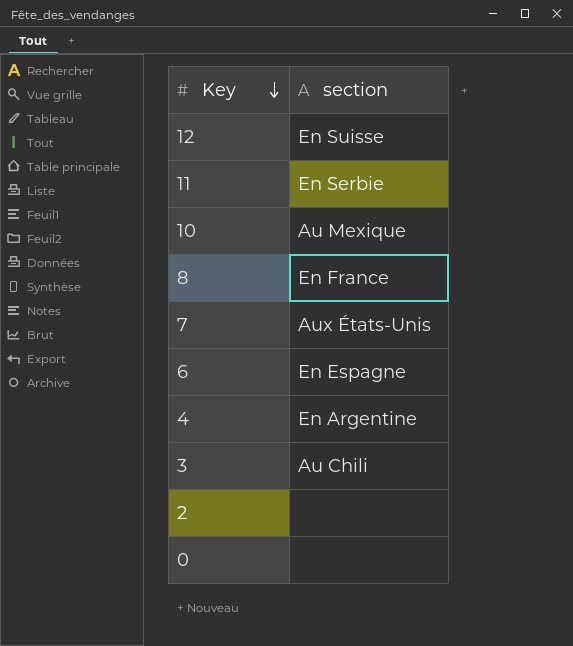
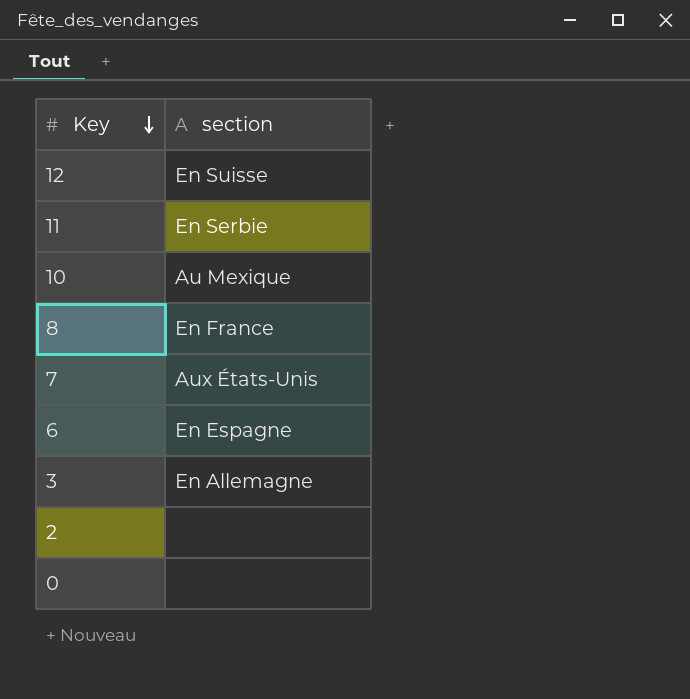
row 4: En Argentine -> none
3 | section: Au Chili -> En Allemagne

